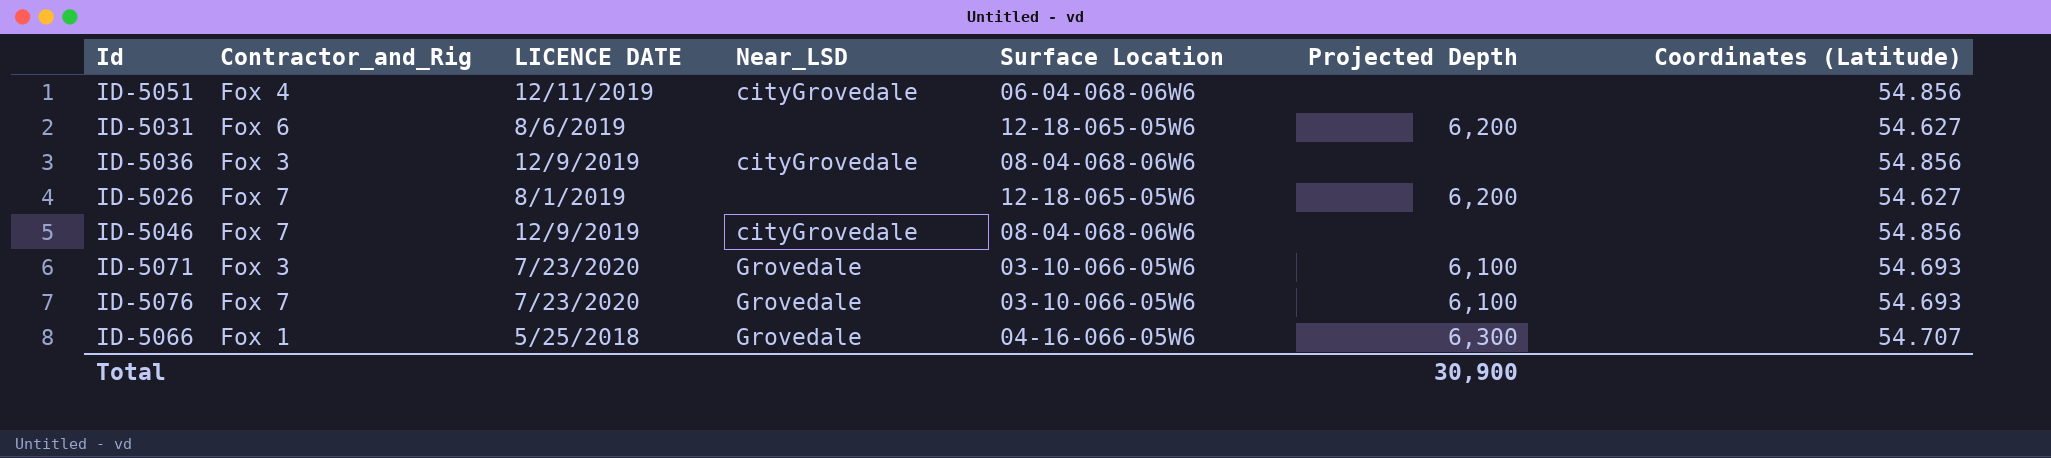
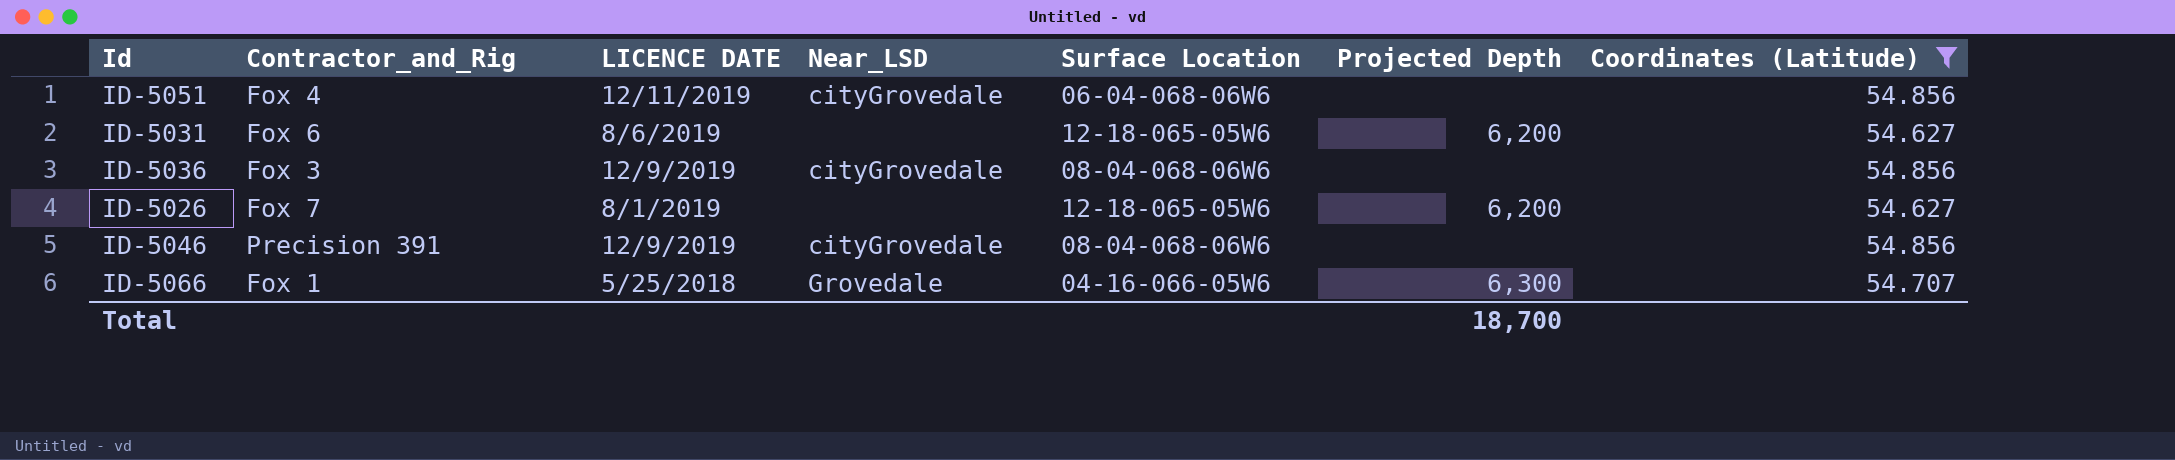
filter: none -> Coordinates (Latitude) != 54.693
ID-5046 | Contractor_and_Rig: Fox 7 -> Precision 391
Total | Projected Depth: 30,900 -> 18,700

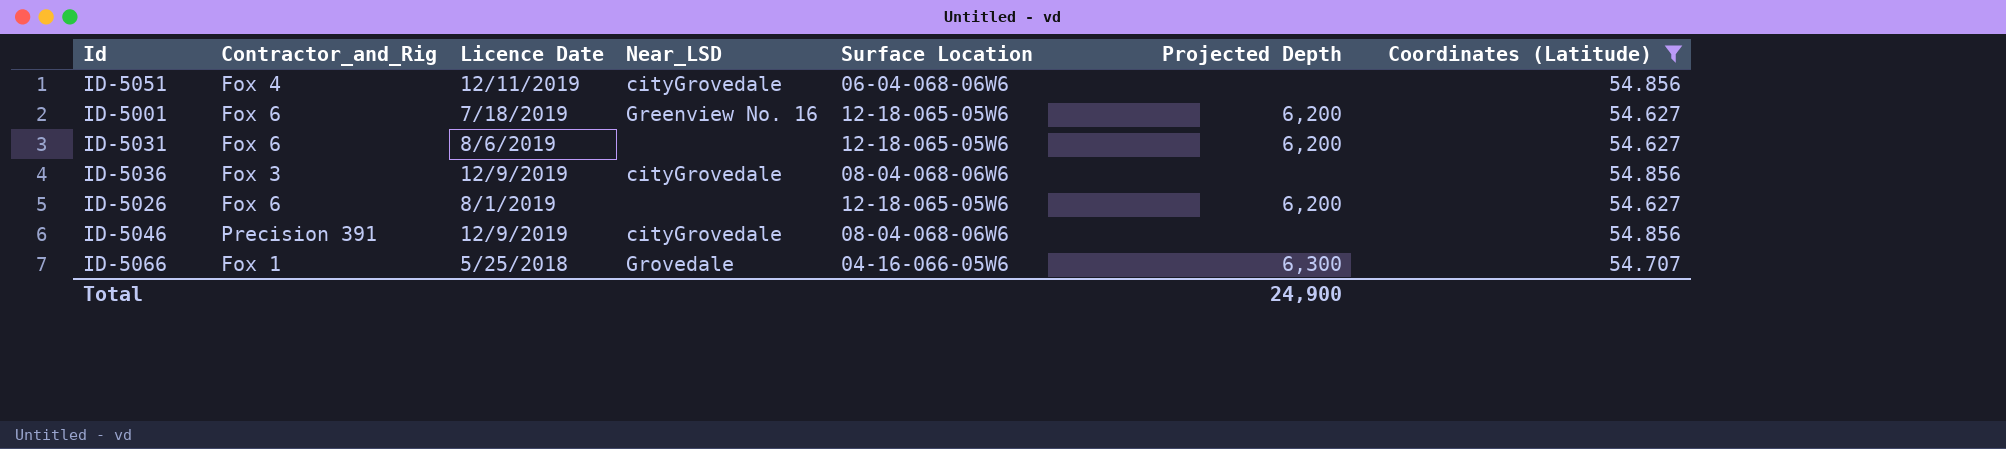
column name: LICENCE DATE -> Licence Date
row ID-5001: none -> Fox 6 | 7/18/2019 | Greenview No. 16 | 12-18-065-05W6 | 6,200 | 54.627
ID-5026 | Contractor_and_Rig: Fox 7 -> Fox 6
Total | Projected Depth: 18,700 -> 24,900

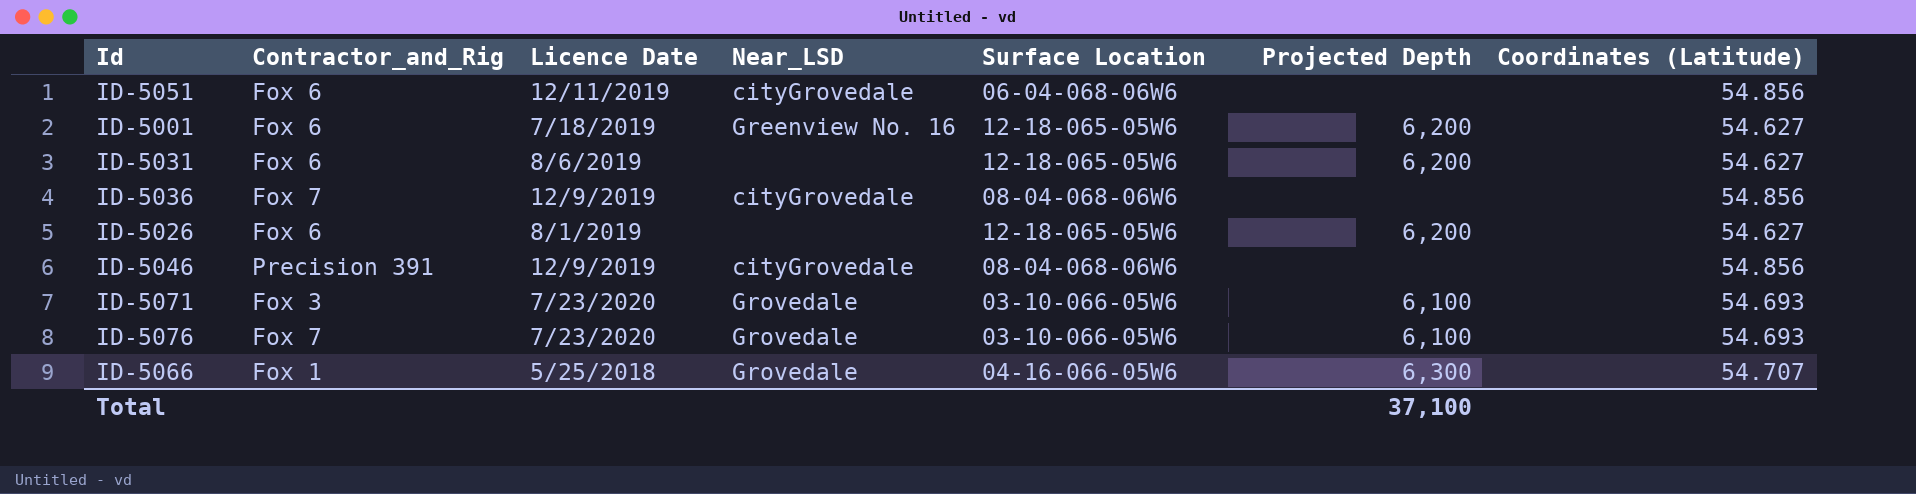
filter: Coordinates (Latitude) != 54.693 -> none
ID-5051 | Contractor_and_Rig: Fox 4 -> Fox 6
ID-5036 | Contractor_and_Rig: Fox 3 -> Fox 7
Total | Projected Depth: 24,900 -> 37,100

